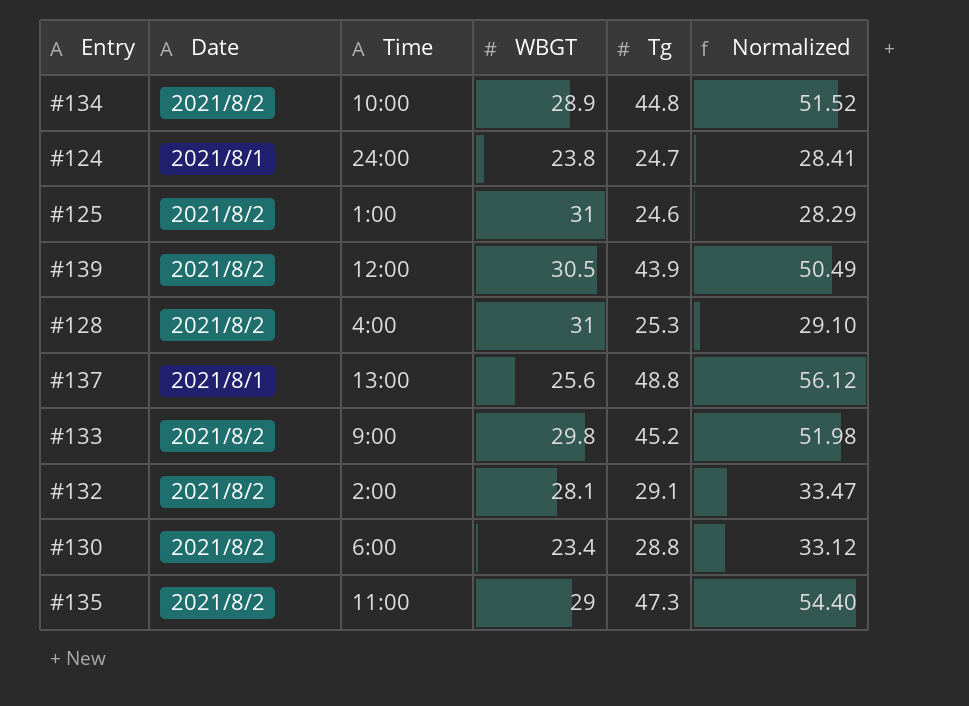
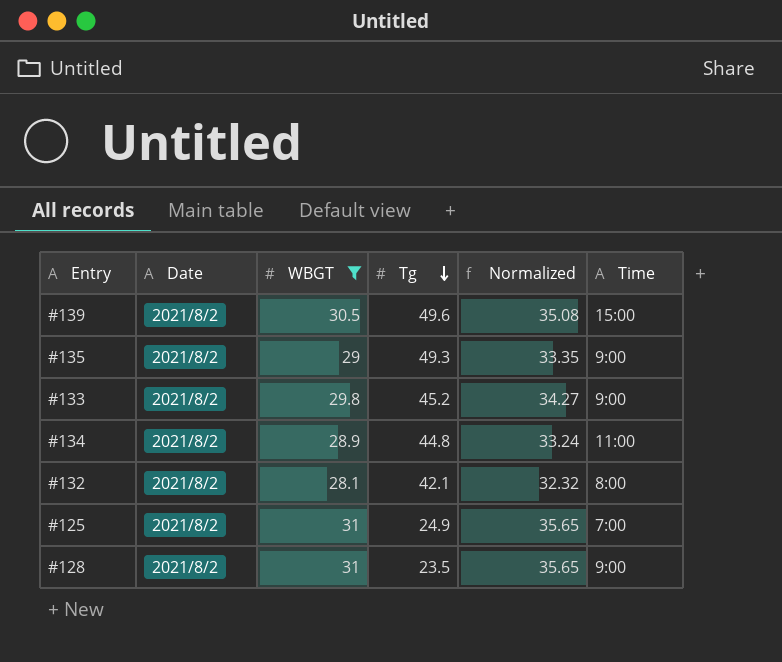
filter: none -> WBGT >= 28.1
row order: none -> Tg descending
column Normalized | formula: [Tg] * 1.15 -> [WBGT] * 1.15
column Time | position: 3 -> 6
#139 | Tg: 43.9 -> 49.6
#139 | Time: 12:00 -> 15:00
#135 | Tg: 47.3 -> 49.3
#135 | Time: 11:00 -> 9:00
#134 | Time: 10:00 -> 11:00
#132 | Tg: 29.1 -> 42.1
#132 | Time: 2:00 -> 8:00
#125 | Tg: 24.6 -> 24.9
#125 | Time: 1:00 -> 7:00
#128 | Tg: 25.3 -> 23.5
#128 | Time: 4:00 -> 9:00

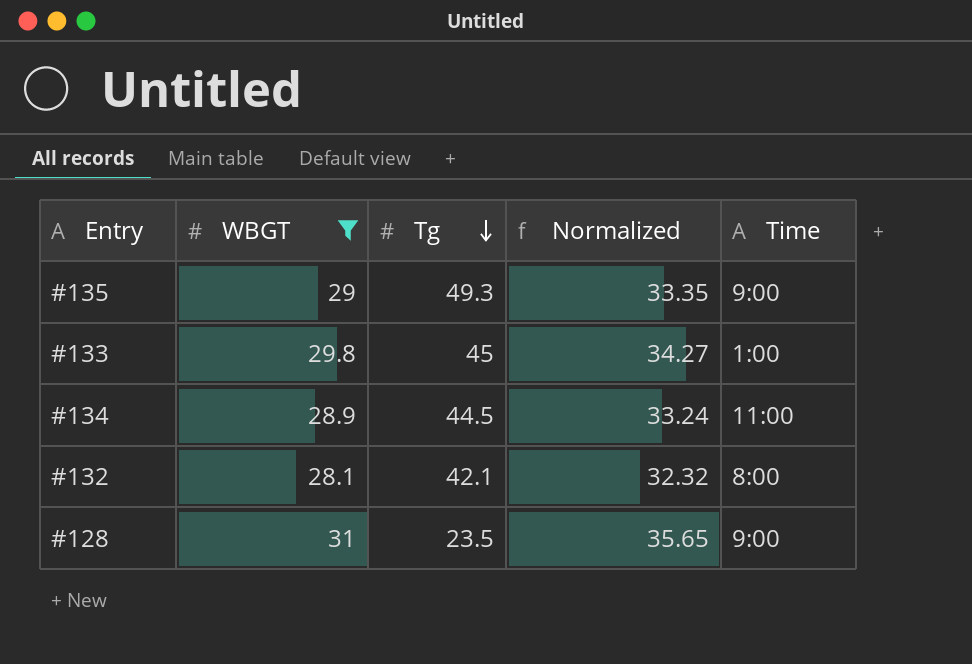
column Date | position: 2 -> none
row #139: 2021/8/2 | 30.5 | 49.6 | 35.08 | 15:00 -> none
row #125: 2021/8/2 | 31 | 24.9 | 35.65 | 7:00 -> none
#133 | Tg: 45.2 -> 45
#133 | Time: 9:00 -> 1:00
#134 | Tg: 44.8 -> 44.5

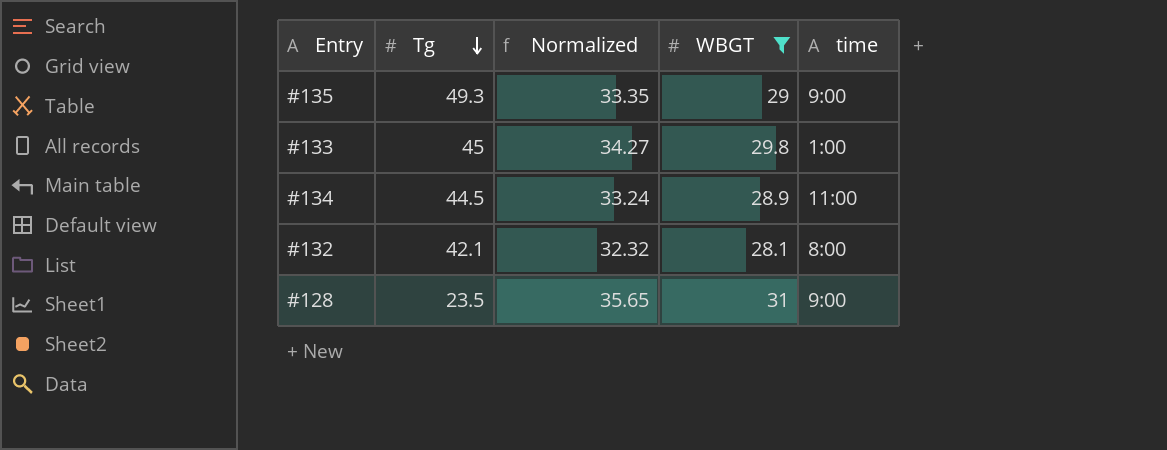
column WBGT | position: 2 -> 4
column name: Time -> time

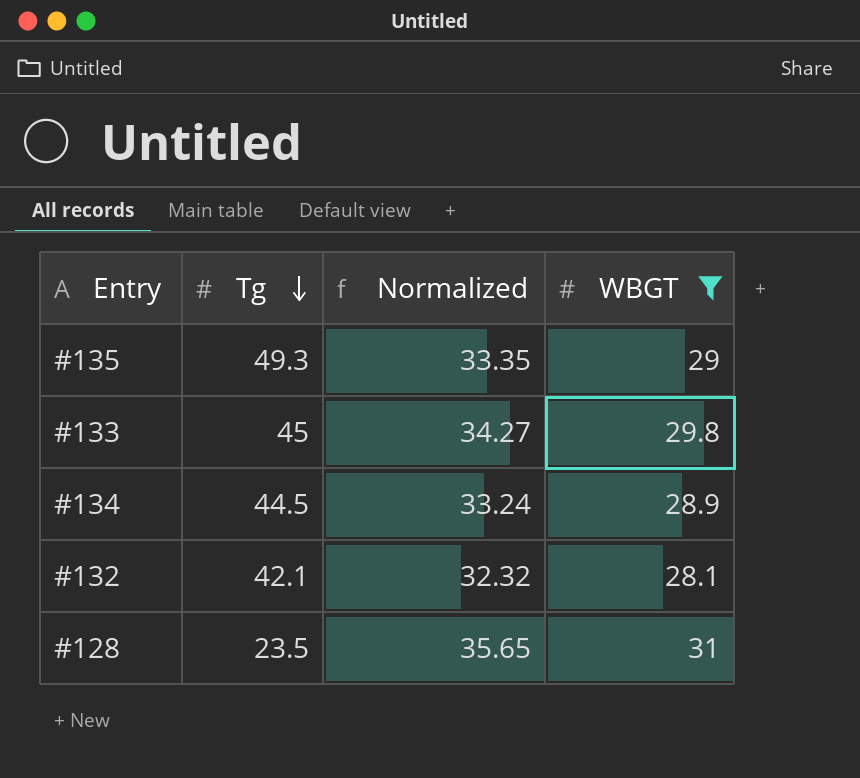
column time | position: 5 -> none

